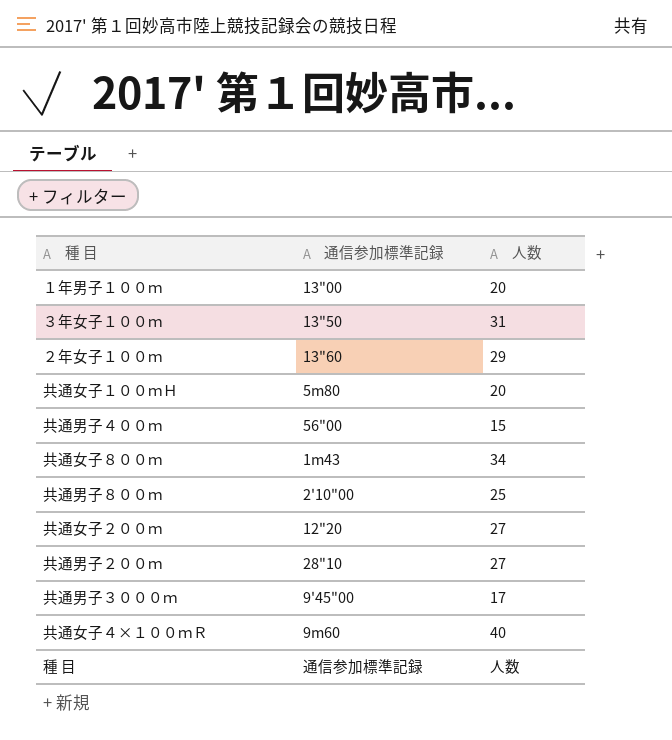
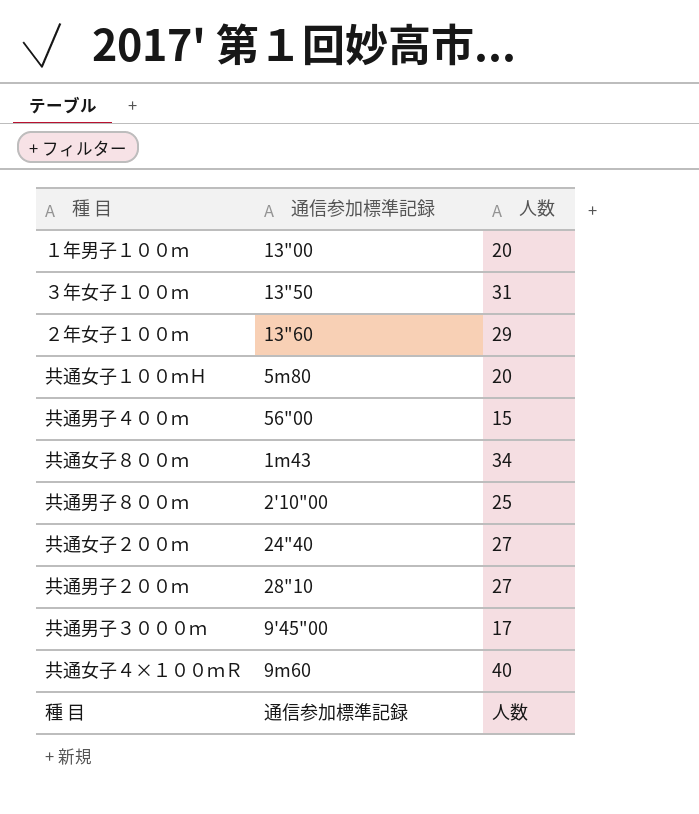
共通女子２００ｍ | 通信参加標準記録: 12"20 -> 24"40

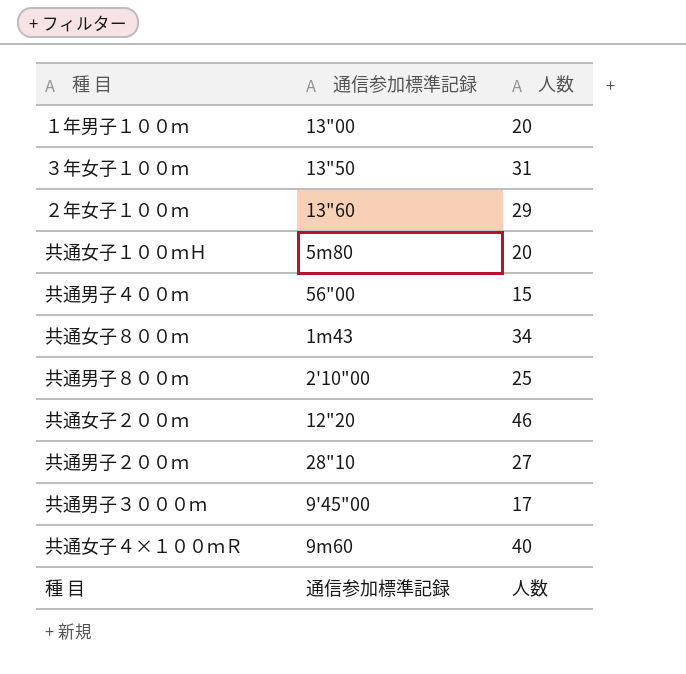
共通女子２００ｍ | 通信参加標準記録: 24"40 -> 12"20
共通女子２００ｍ | 人数: 27 -> 46

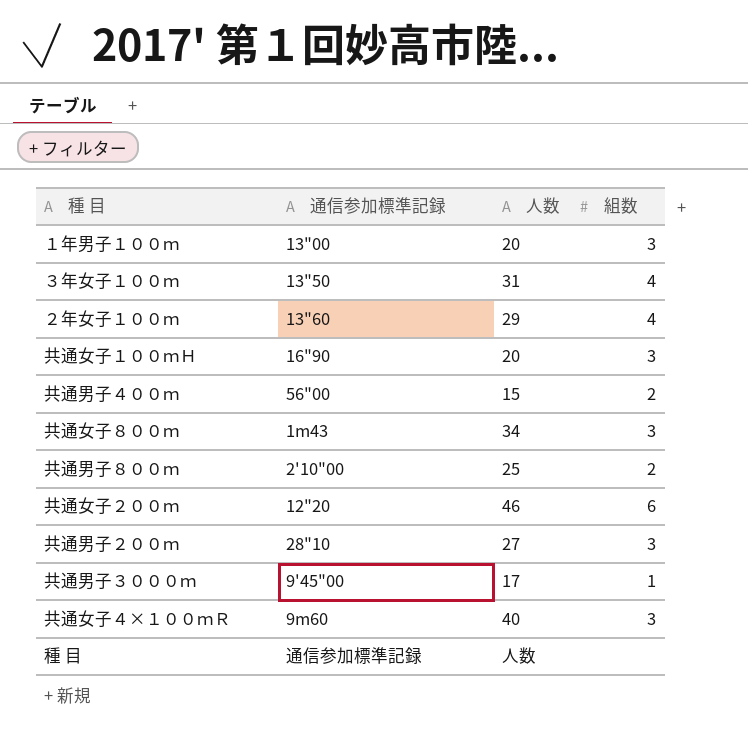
column 組数 | position: none -> 4
共通女子１００ｍＨ | 通信参加標準記録: 5m80 -> 16"90

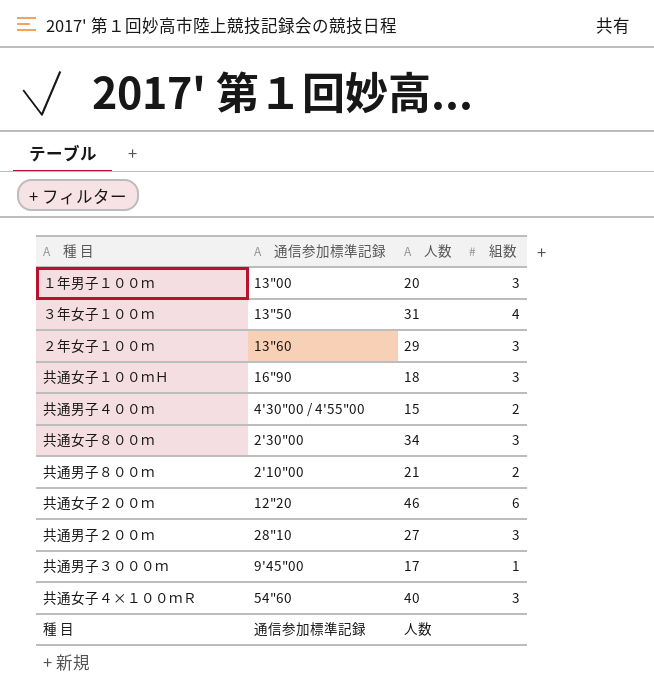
２年女子１００ｍ | 組数: 4 -> 3
共通女子１００ｍＨ | 人数: 20 -> 18
共通男子４００ｍ | 通信参加標準記録: 56"00 -> 4'30"00 / 4'55"00
共通女子８００ｍ | 通信参加標準記録: 1m43 -> 2'30"00
共通男子８００ｍ | 人数: 25 -> 21
共通女子４×１００ｍＲ | 通信参加標準記録: 9m60 -> 54"60

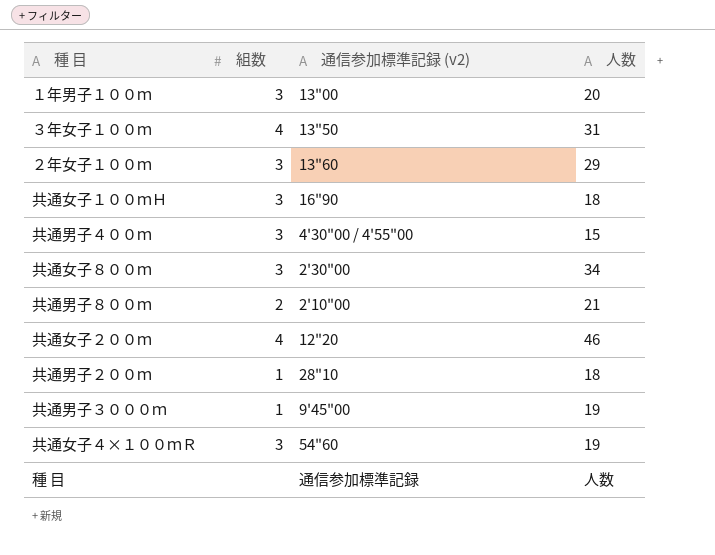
column 組数 | position: 4 -> 2
column name: 通信参加標準記録 -> 通信参加標準記録 (v2)
共通男子４００ｍ | 組数: 2 -> 3
共通女子２００ｍ | 組数: 6 -> 4
共通男子２００ｍ | 組数: 3 -> 1
共通男子２００ｍ | 人数: 27 -> 18
共通男子３０００ｍ | 人数: 17 -> 19
共通女子４×１００ｍＲ | 人数: 40 -> 19

